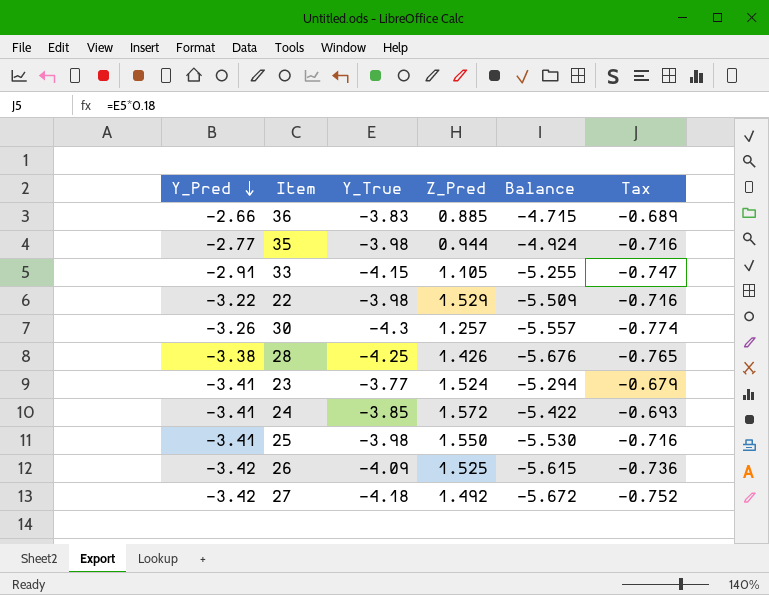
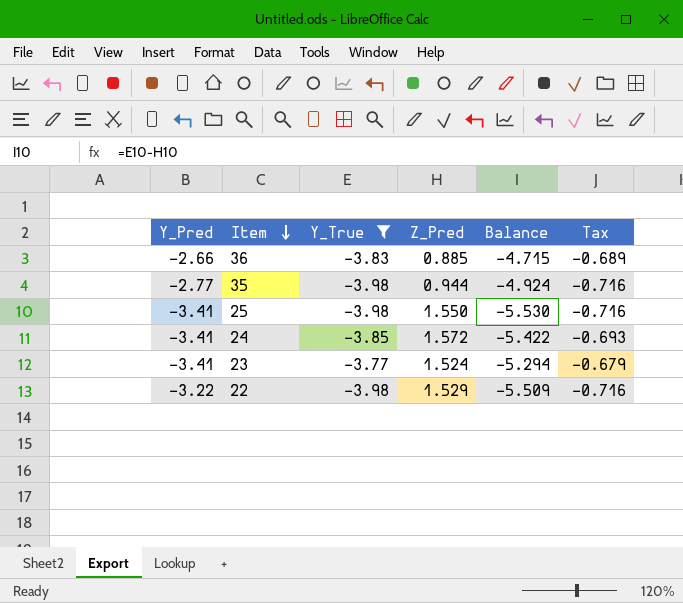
filter: none -> Y_True >= -3.98
row order: Y_Pred descending -> Item descending

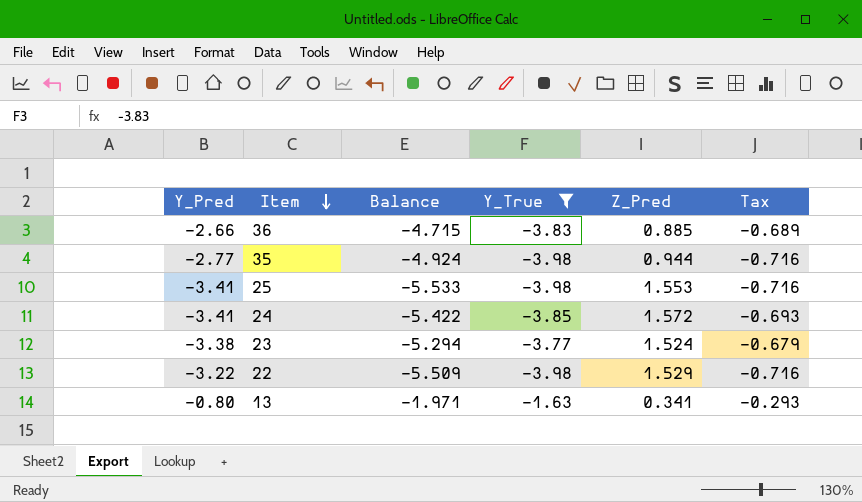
column Balance | position: 5 -> 3
25 | Balance: -5.530 -> -5.533
25 | Z_Pred: 1.550 -> 1.553
23 | Y_Pred: -3.41 -> -3.38
row 13: none -> -0.80 | -1.971 | -1.63 | 0.341 | -0.293

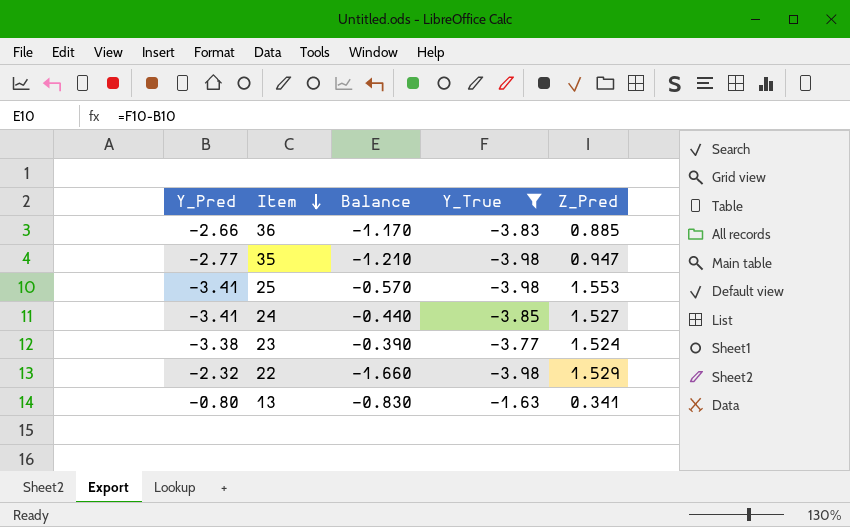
column Tax | formula: [Y_True] * 0.18 -> none
column Balance | formula: [Y_True] - [Z_Pred] -> [Y_True] - [Y_Pred]
35 | Z_Pred: 0.944 -> 0.947
24 | Z_Pred: 1.572 -> 1.527
22 | Y_Pred: -3.22 -> -2.32

